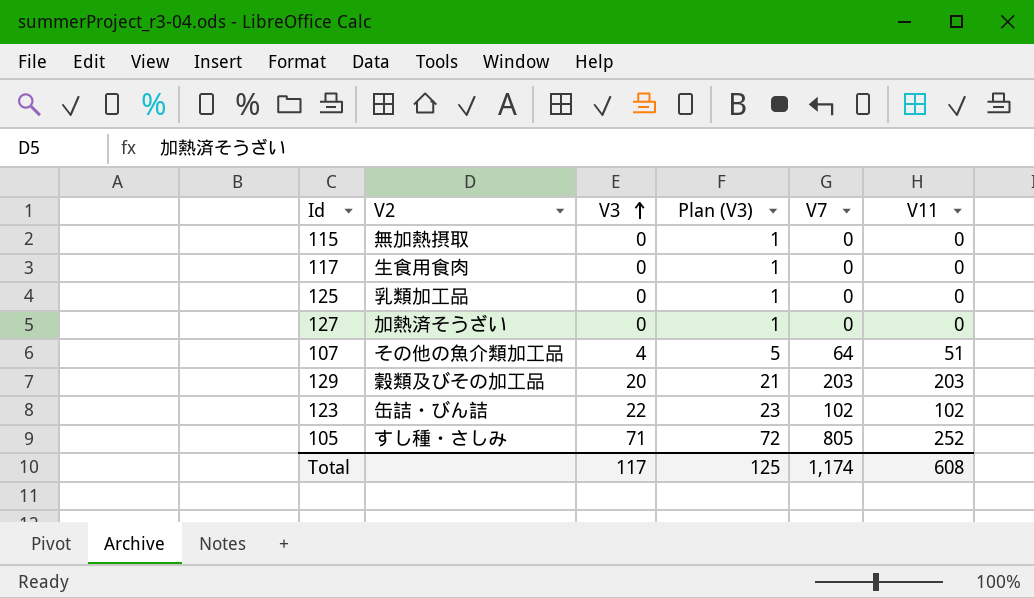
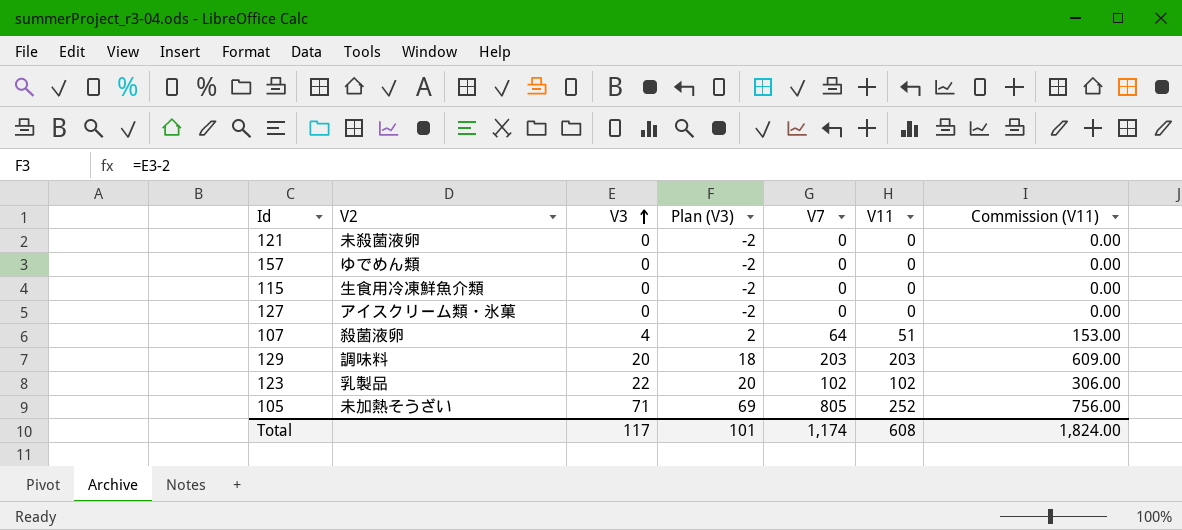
column Plan (V3) | formula: [V3] + 1 -> [V3] - 2
column Commission (V11) | formula: none -> [V11] * 3
row 117: 生食用食肉 | 0 | 1 | 0 | 0 -> none
row 125: 乳類加工品 | 0 | 1 | 0 | 0 -> none
row 121: none -> 未殺菌液卵 | 0 | -2 | 0 | 0 | 0.00
row 157: none -> ゆでめん類 | 0 | -2 | 0 | 0 | 0.00
115 | V2: 無加熱摂取 -> 生食用冷凍鮮魚介類
127 | V2: 加熱済そうざい -> アイスクリーム類・氷菓
107 | V2: その他の魚介類加工品 -> 殺菌液卵
129 | V2: 穀類及びその加工品 -> 調味料
123 | V2: 缶詰・びん詰 -> 乳製品
105 | V2: すし種・さしみ -> 未加熱そうざい
Total | Plan (V3): 125 -> 101

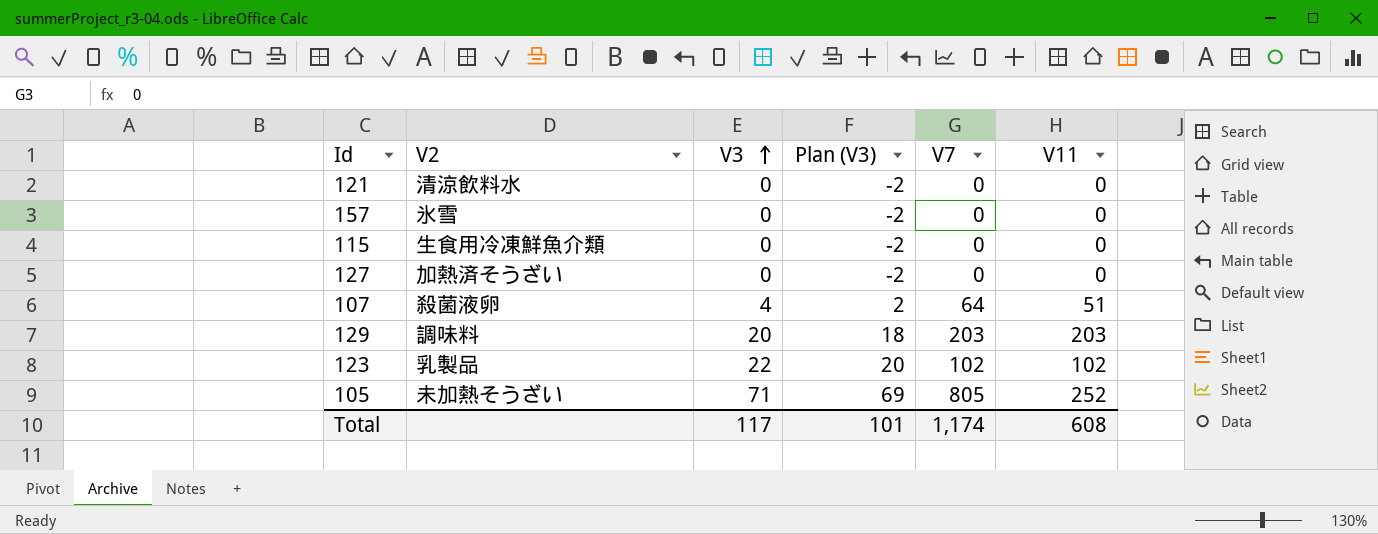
column Commission (V11) | formula: [V11] * 3 -> none
121 | V2: 未殺菌液卵 -> 清涼飲料水
157 | V2: ゆでめん類 -> 氷雪
127 | V2: アイスクリーム類・氷菓 -> 加熱済そうざい

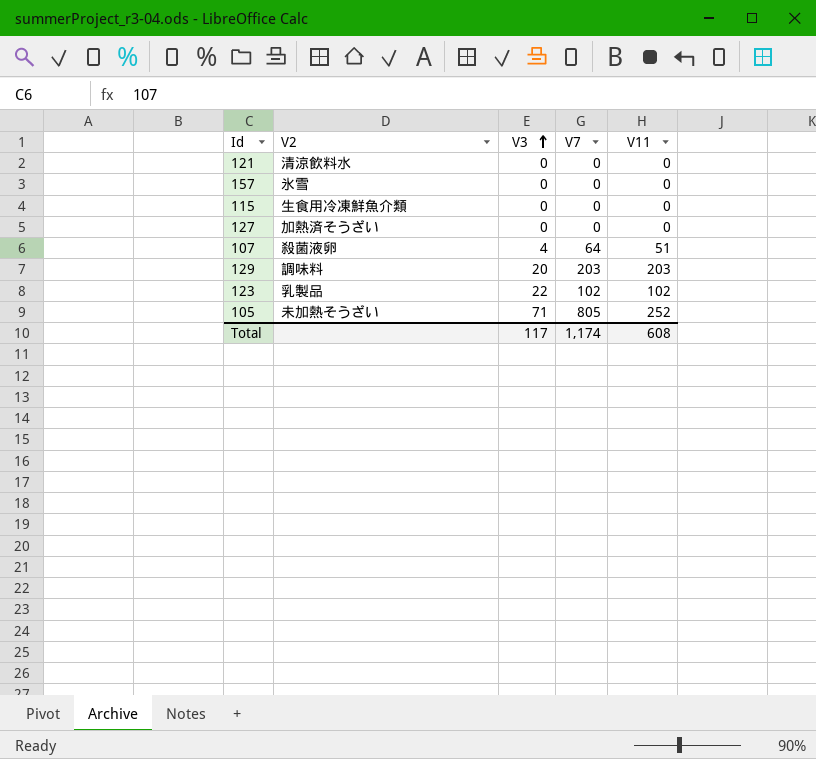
column Plan (V3) | formula: [V3] - 2 -> none

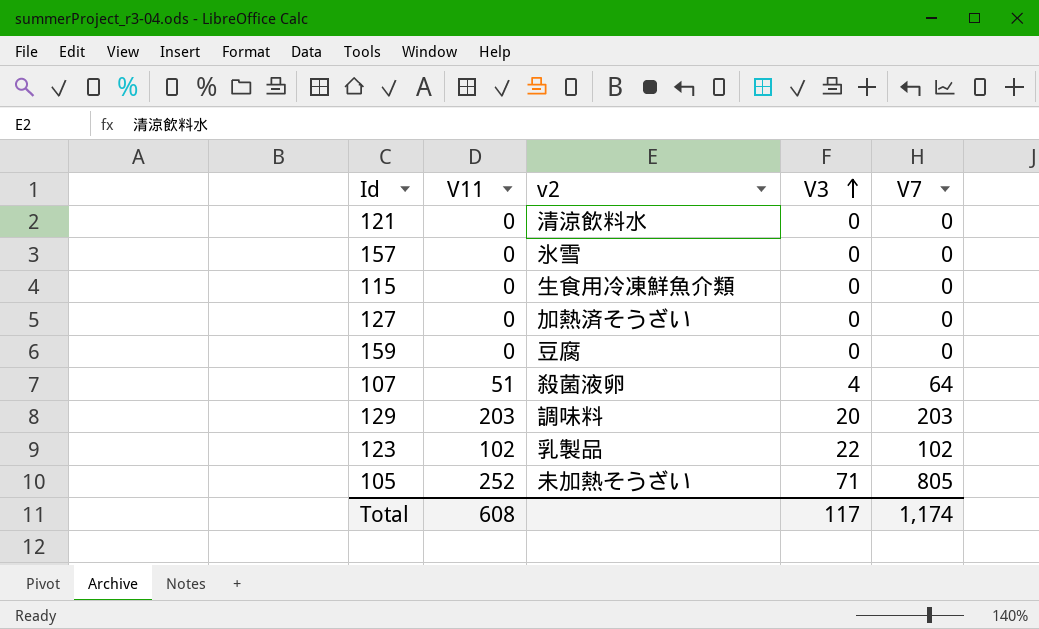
column V11 | position: 5 -> 2
column name: V2 -> v2
row 159: none -> 0 | 豆腐 | 0 | 0

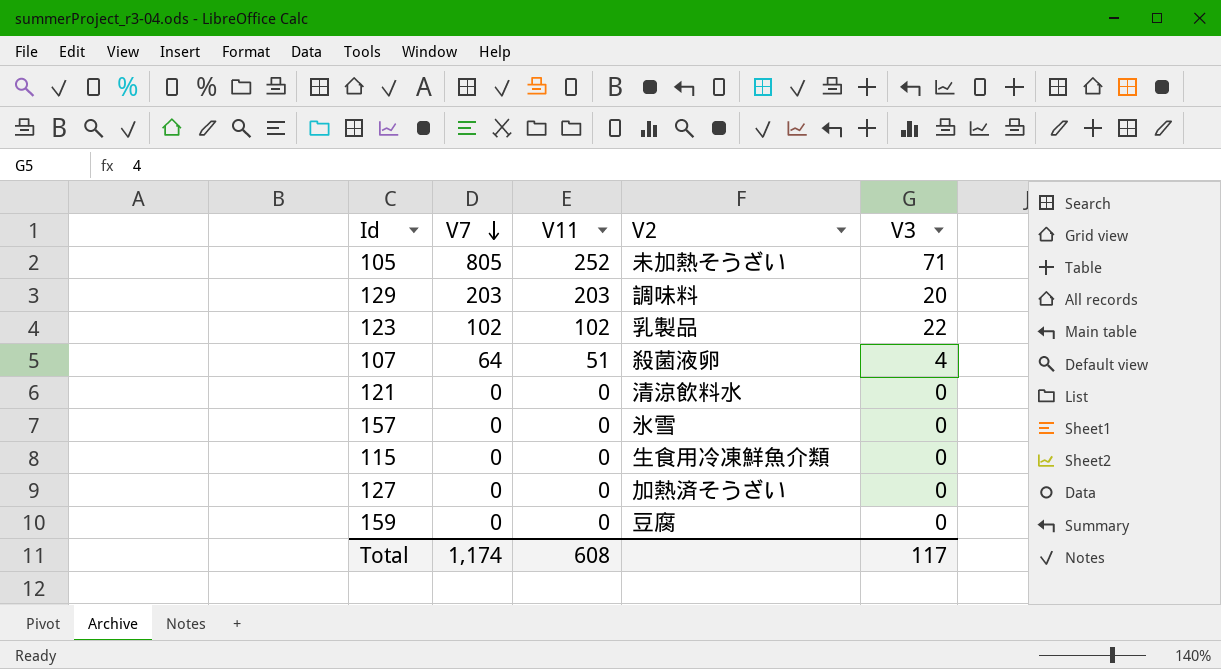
row order: V3 ascending -> V7 descending
column V7 | position: 5 -> 2
column name: v2 -> V2

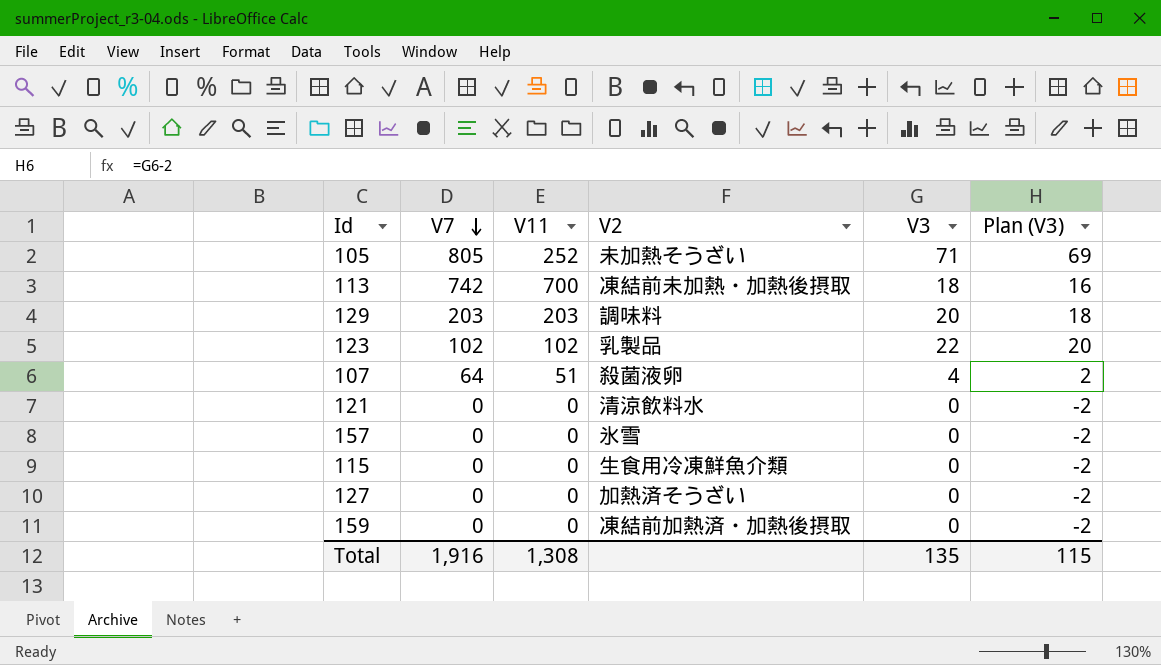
column Plan (V3) | formula: none -> [V3] - 2
row 113: none -> 742 | 700 | 凍結前未加熱・加熱後摂取 | 18 | 16
159 | V2: 豆腐 -> 凍結前加熱済・加熱後摂取
Total | V7: 1,174 -> 1,916
Total | V11: 608 -> 1,308
Total | V3: 117 -> 135

